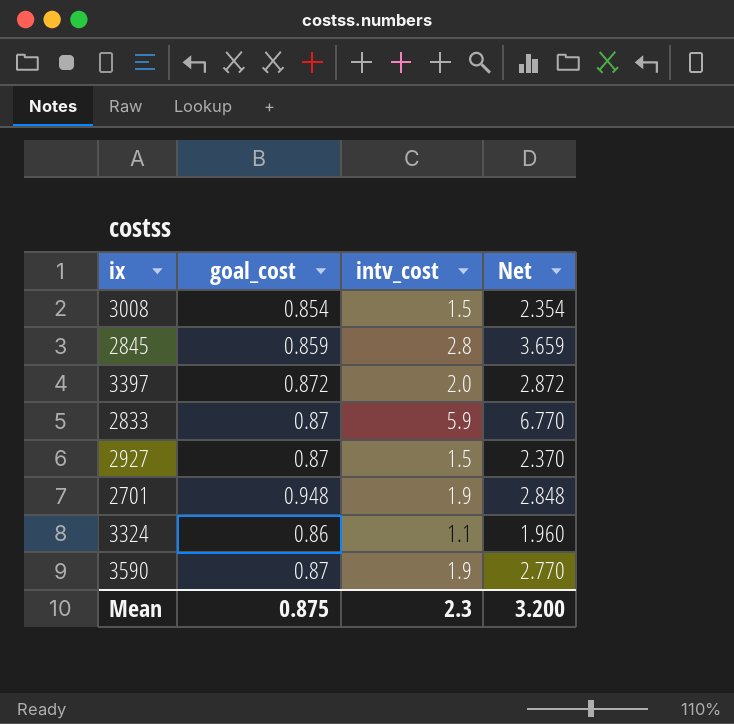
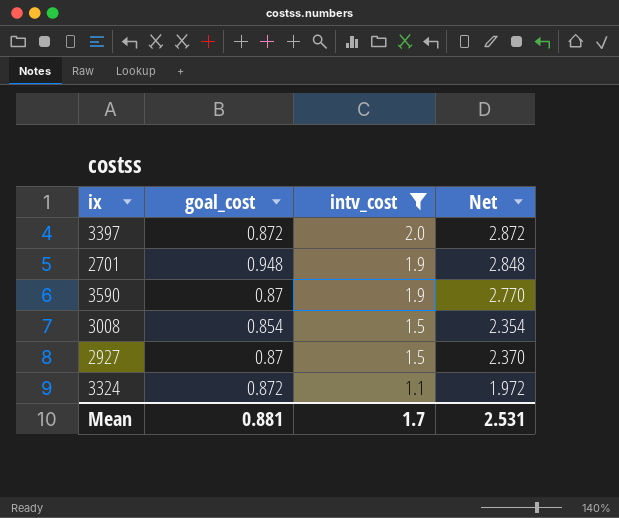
filter: none -> intv_cost <= 2.0
row order: none -> intv_cost descending
3324 | goal_cost: 0.86 -> 0.872
3324 | Net: 1.960 -> 1.972
Mean | goal_cost: 0.875 -> 0.881
Mean | intv_cost: 2.3 -> 1.7
Mean | Net: 3.200 -> 2.531

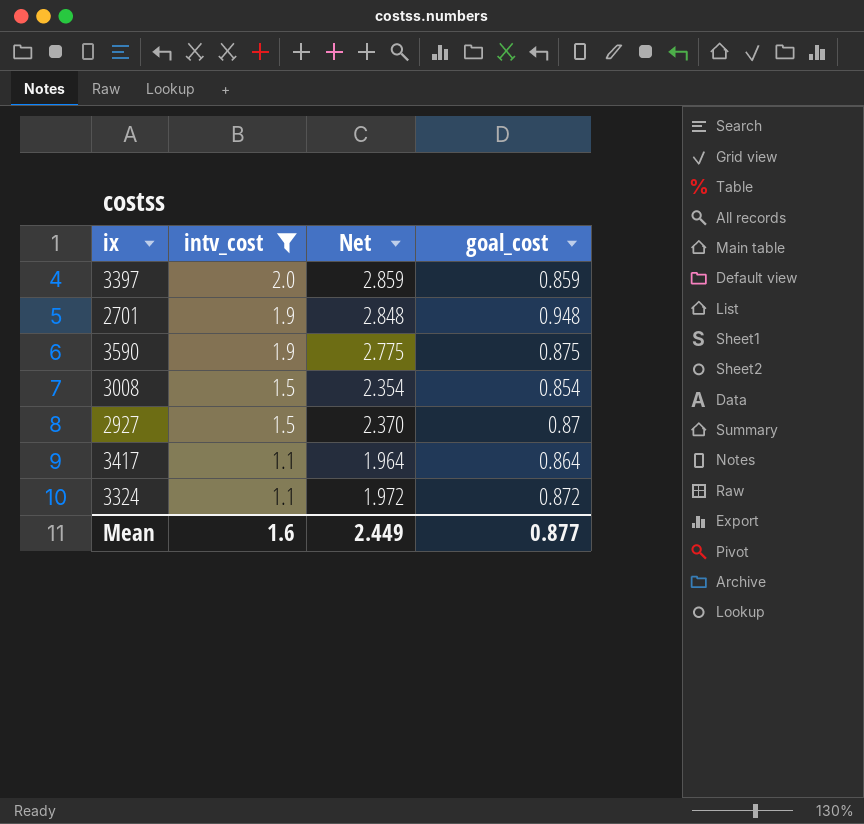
column goal_cost | position: 2 -> 4
3397 | Net: 2.872 -> 2.859
3397 | goal_cost: 0.872 -> 0.859
3590 | Net: 2.770 -> 2.775
3590 | goal_cost: 0.87 -> 0.875
row 3417: none -> 1.1 | 1.964 | 0.864
Mean | intv_cost: 1.7 -> 1.6
Mean | Net: 2.531 -> 2.449
Mean | goal_cost: 0.881 -> 0.877

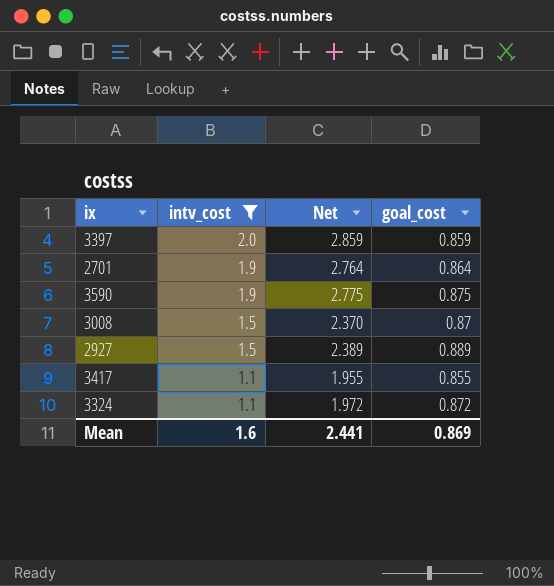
2701 | Net: 2.848 -> 2.764
2701 | goal_cost: 0.948 -> 0.864
3008 | Net: 2.354 -> 2.370
3008 | goal_cost: 0.854 -> 0.87
2927 | Net: 2.370 -> 2.389
2927 | goal_cost: 0.87 -> 0.889
3417 | Net: 1.964 -> 1.955
3417 | goal_cost: 0.864 -> 0.855
Mean | Net: 2.449 -> 2.441
Mean | goal_cost: 0.877 -> 0.869

